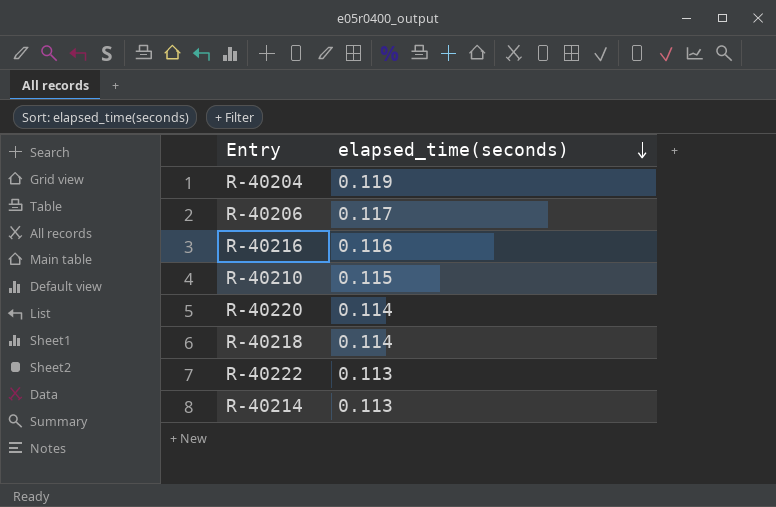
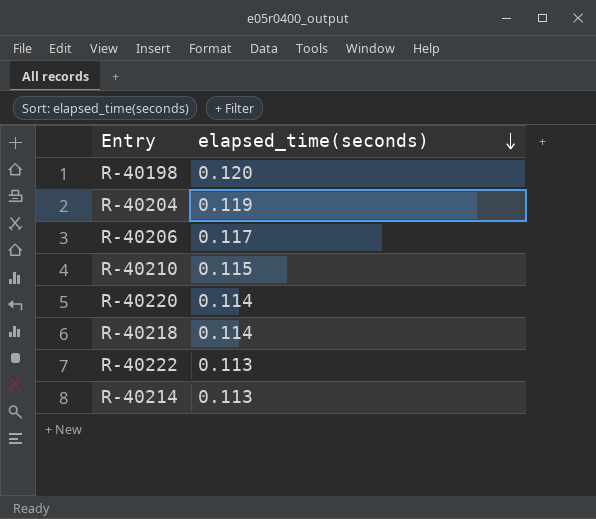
row R-40216: 0.116 -> none
row R-40198: none -> 0.120

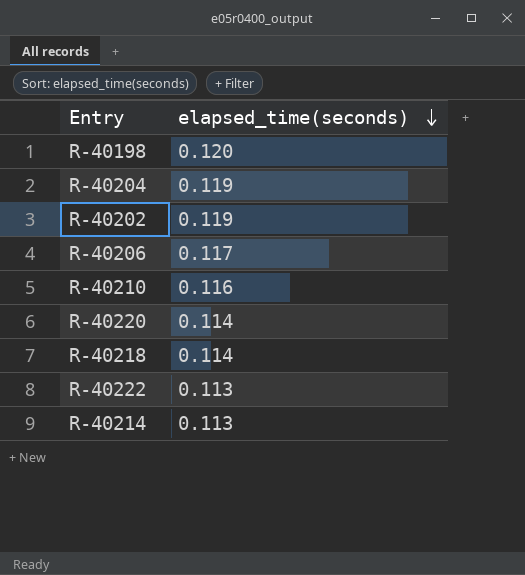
row R-40202: none -> 0.119
R-40210 | elapsed_time(seconds): 0.115 -> 0.116

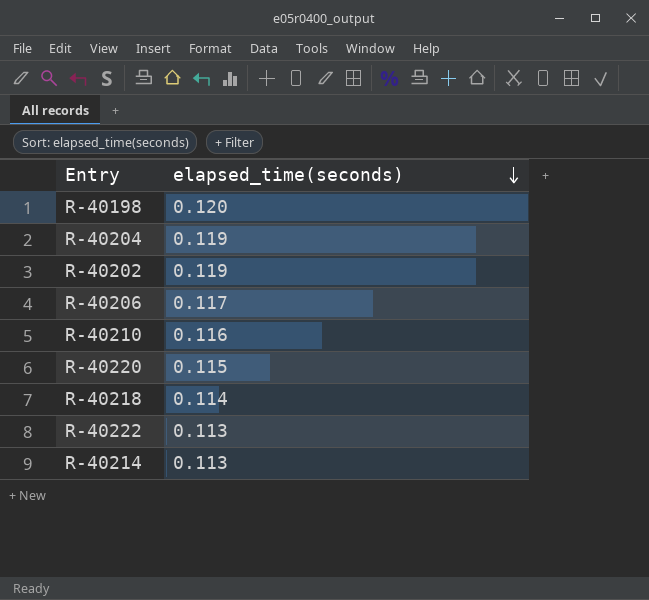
R-40220 | elapsed_time(seconds): 0.114 -> 0.115

